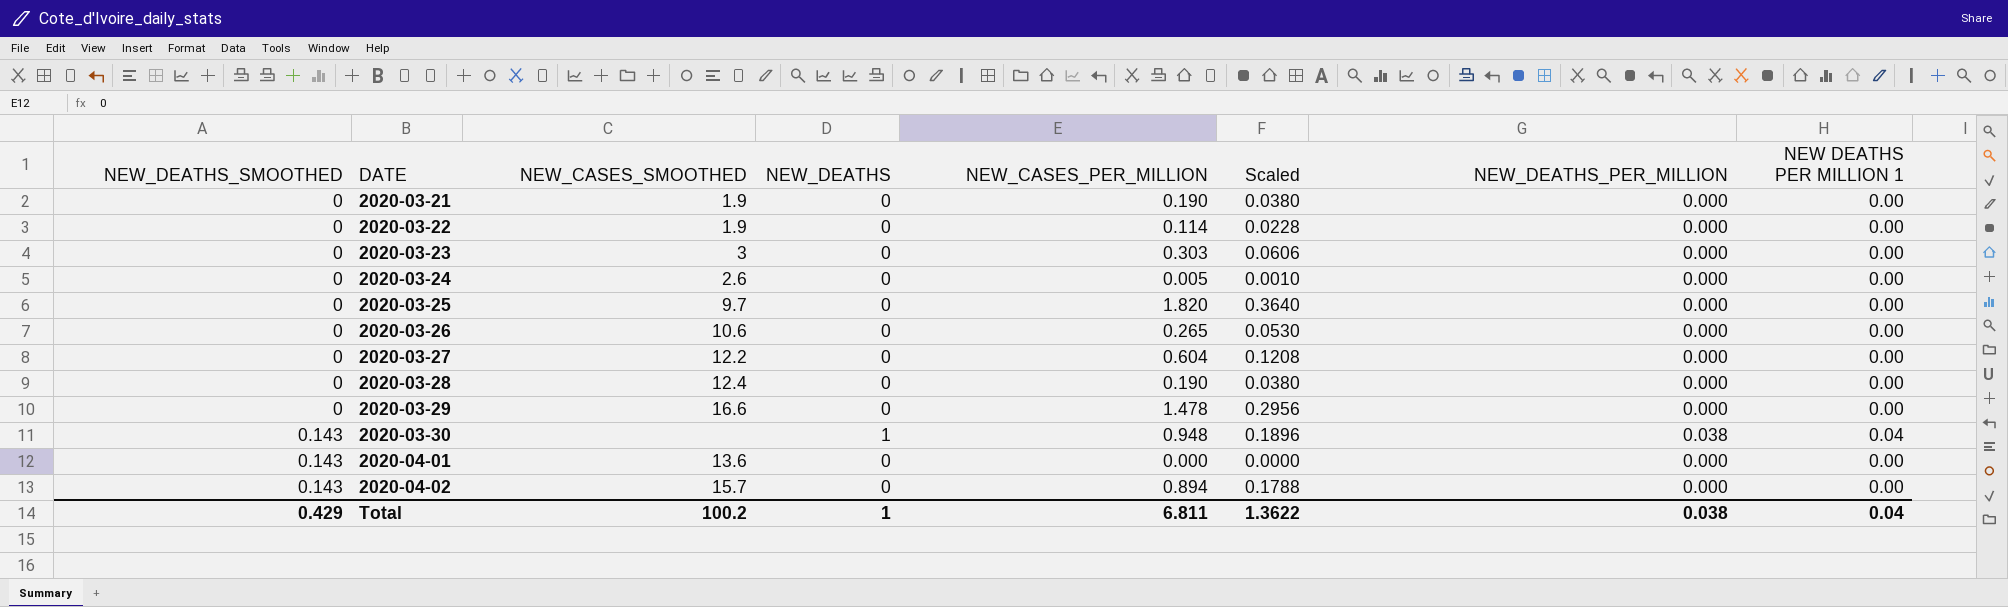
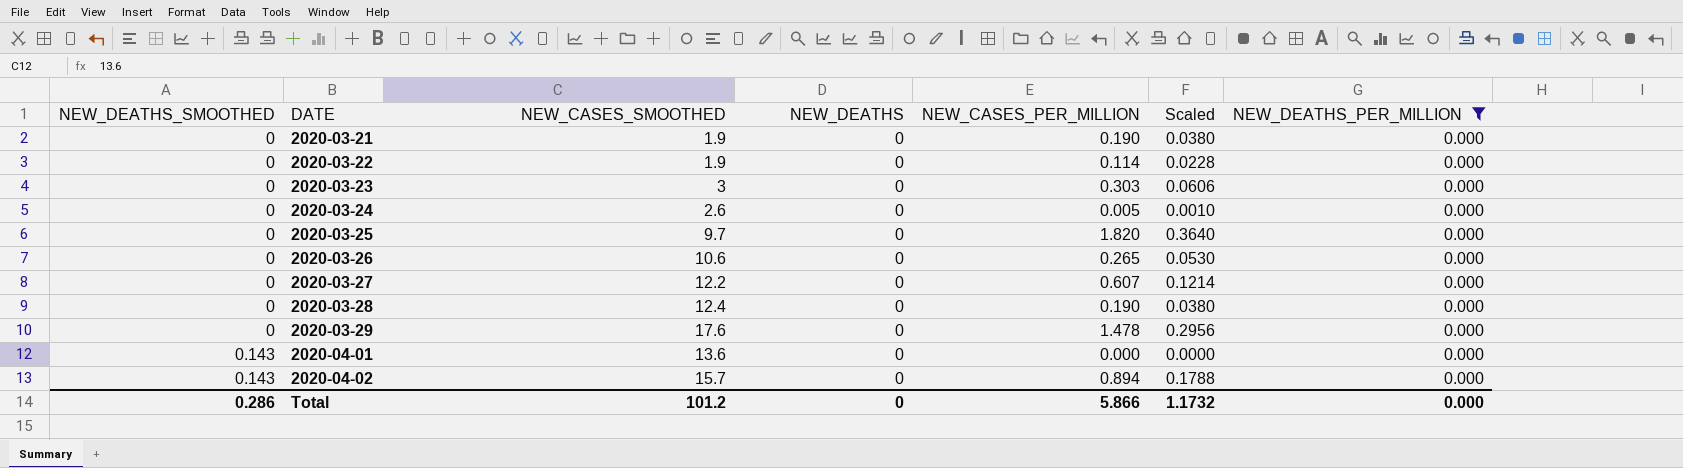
filter: none -> NEW_DEATHS_PER_MILLION = 0.000
column NEW DEATHS PER MILLION 1 | position: 8 -> none
2020-03-27 | NEW_CASES_PER_MILLION: 0.604 -> 0.607
2020-03-27 | Scaled: 0.1208 -> 0.1214
2020-03-29 | NEW_CASES_SMOOTHED: 16.6 -> 17.6
Total | NEW_DEATHS_SMOOTHED: 0.429 -> 0.286
Total | NEW_CASES_SMOOTHED: 100.2 -> 101.2
Total | NEW_DEATHS: 1 -> 0
Total | NEW_CASES_PER_MILLION: 6.811 -> 5.866
Total | Scaled: 1.3622 -> 1.1732
Total | NEW_DEATHS_PER_MILLION: 0.038 -> 0.000

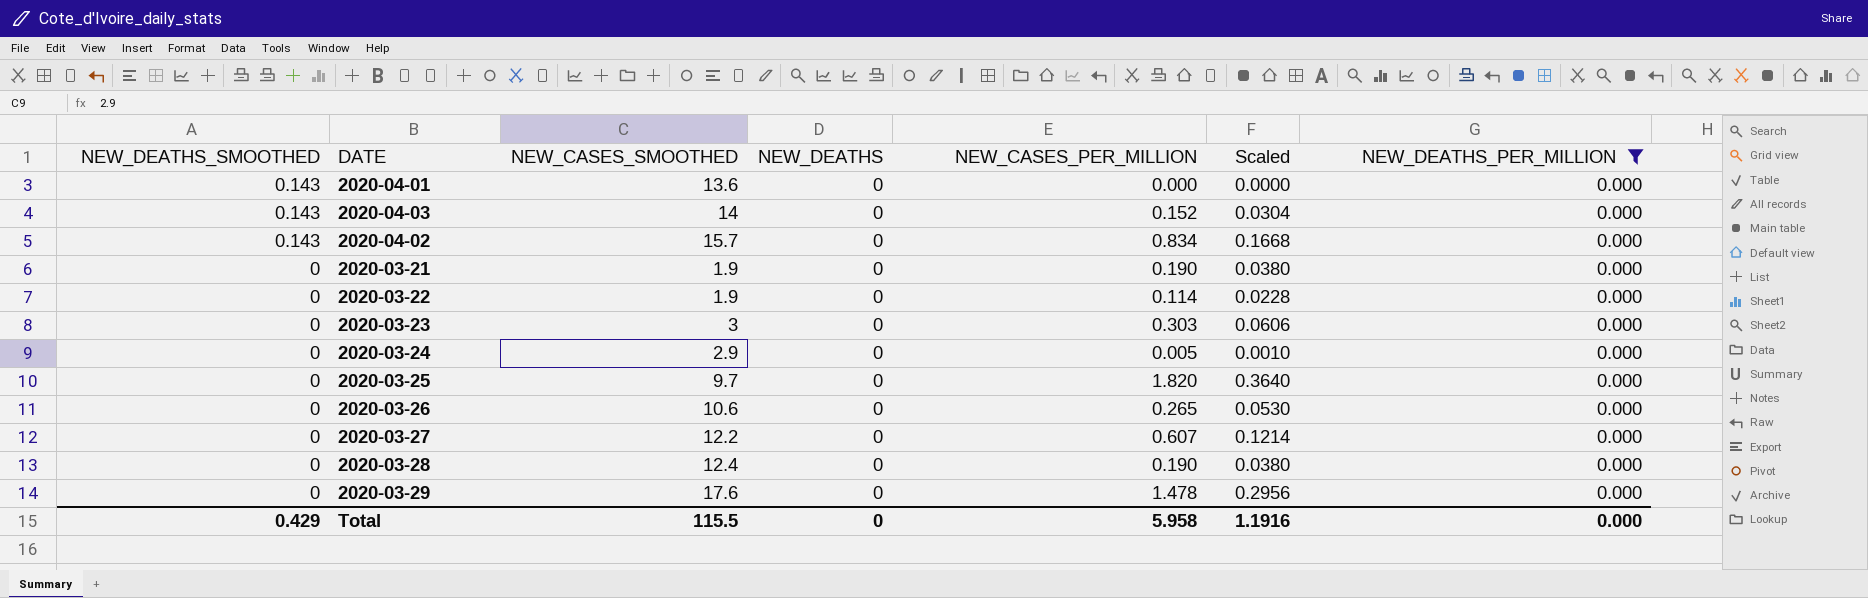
row order: NEW_DEATHS_SMOOTHED ascending -> NEW_DEATHS_SMOOTHED descending
row 2020-04-03: none -> 0.143 | 14 | 0 | 0.152 | 0.0304 | 0.000
2020-04-02 | NEW_CASES_PER_MILLION: 0.894 -> 0.834
2020-04-02 | Scaled: 0.1788 -> 0.1668
2020-03-24 | NEW_CASES_SMOOTHED: 2.6 -> 2.9
Total | NEW_DEATHS_SMOOTHED: 0.286 -> 0.429
Total | NEW_CASES_SMOOTHED: 101.2 -> 115.5
Total | NEW_CASES_PER_MILLION: 5.866 -> 5.958
Total | Scaled: 1.1732 -> 1.1916

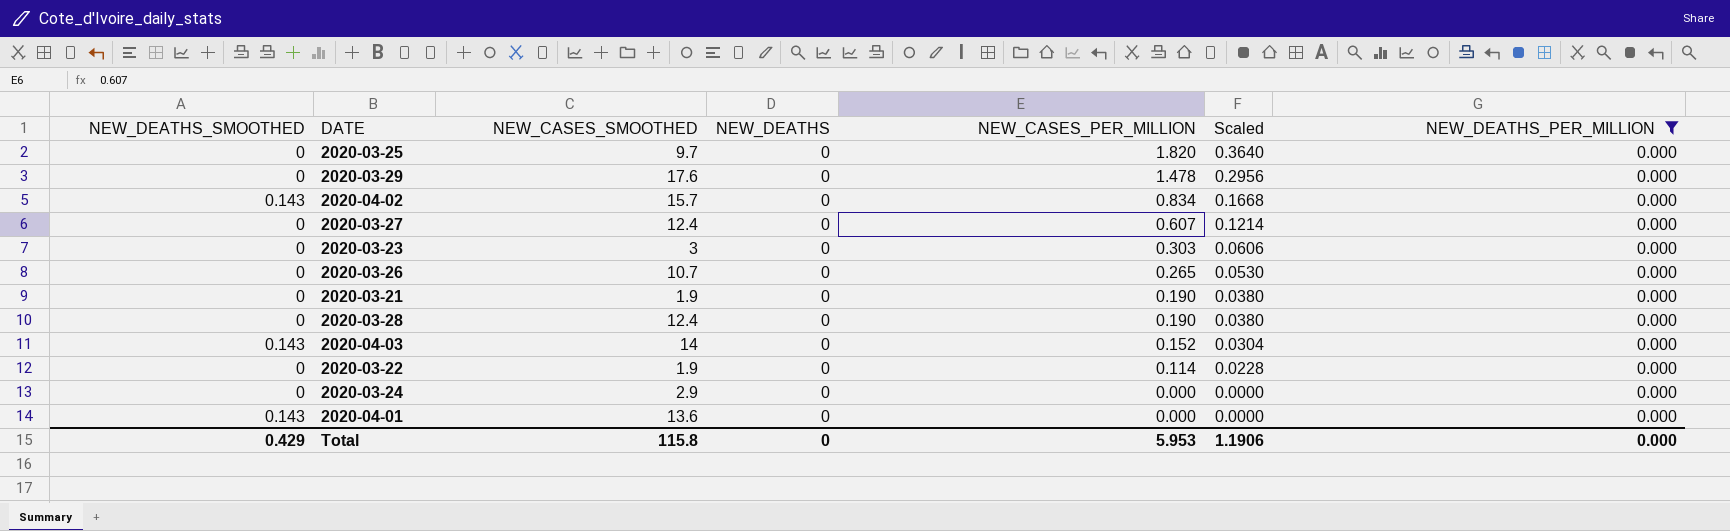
row order: NEW_DEATHS_SMOOTHED descending -> NEW_CASES_PER_MILLION descending
2020-03-27 | NEW_CASES_SMOOTHED: 12.2 -> 12.4
2020-03-26 | NEW_CASES_SMOOTHED: 10.6 -> 10.7
2020-03-24 | NEW_CASES_PER_MILLION: 0.005 -> 0.000
2020-03-24 | Scaled: 0.0010 -> 0.0000
Total | NEW_CASES_SMOOTHED: 115.5 -> 115.8
Total | NEW_CASES_PER_MILLION: 5.958 -> 5.953
Total | Scaled: 1.1916 -> 1.1906

